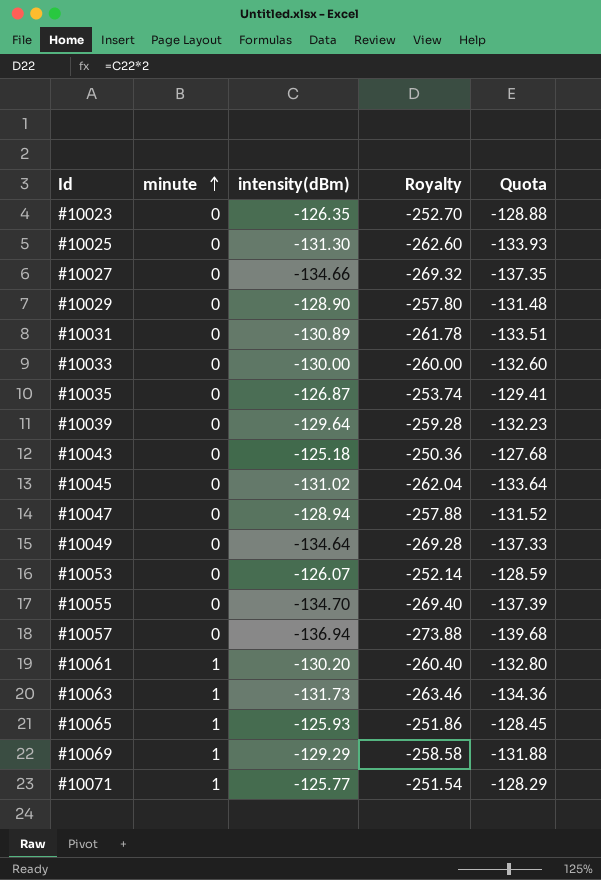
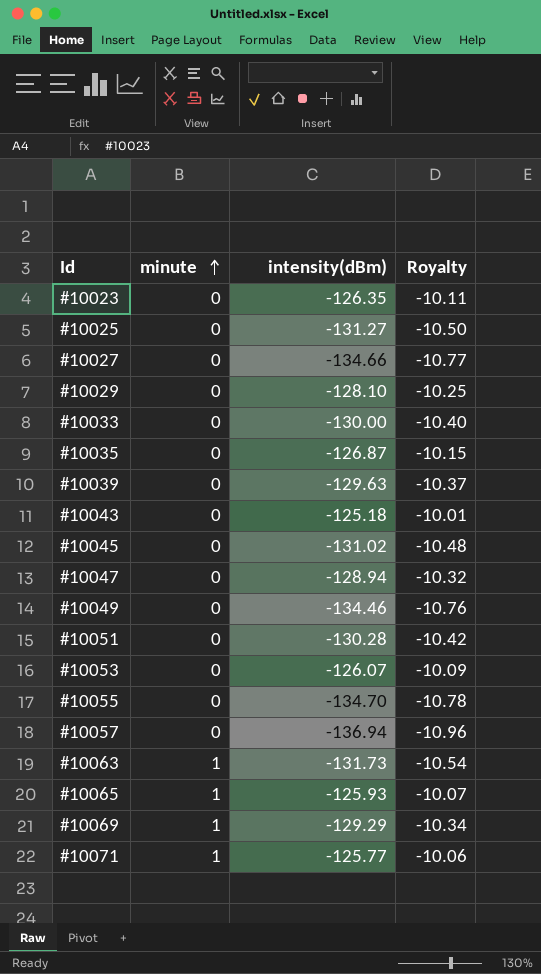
column Quota | formula: [intensity(dBm)] * 1.02 -> none
column Royalty | formula: [intensity(dBm)] * 2 -> [intensity(dBm)] * 0.08
row #10031: 0 | -130.89 | -261.78 | -133.51 -> none
row #10061: 1 | -130.20 | -260.40 | -132.80 -> none
#10025 | intensity(dBm): -131.30 -> -131.27
#10029 | intensity(dBm): -128.90 -> -128.10
#10039 | intensity(dBm): -129.64 -> -129.63
#10049 | intensity(dBm): -134.64 -> -134.46
row #10051: none -> 0 | -130.28 | -10.42

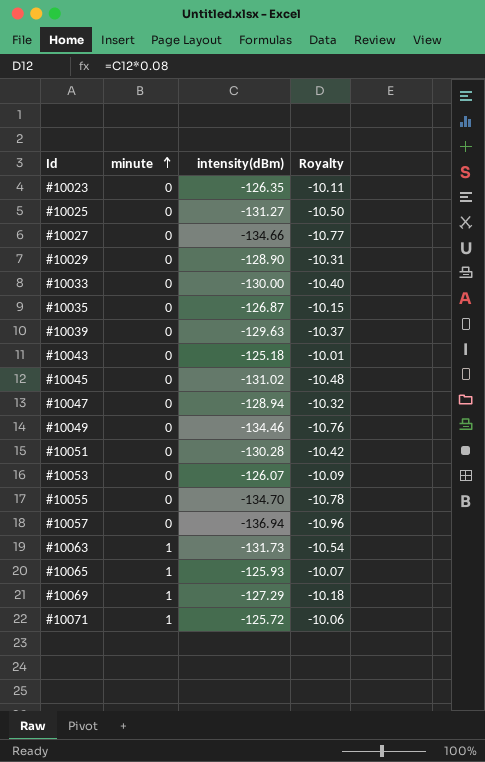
#10029 | intensity(dBm): -128.10 -> -128.90
#10029 | Royalty: -10.25 -> -10.31
#10069 | intensity(dBm): -129.29 -> -127.29
#10069 | Royalty: -10.34 -> -10.18
#10071 | intensity(dBm): -125.77 -> -125.72

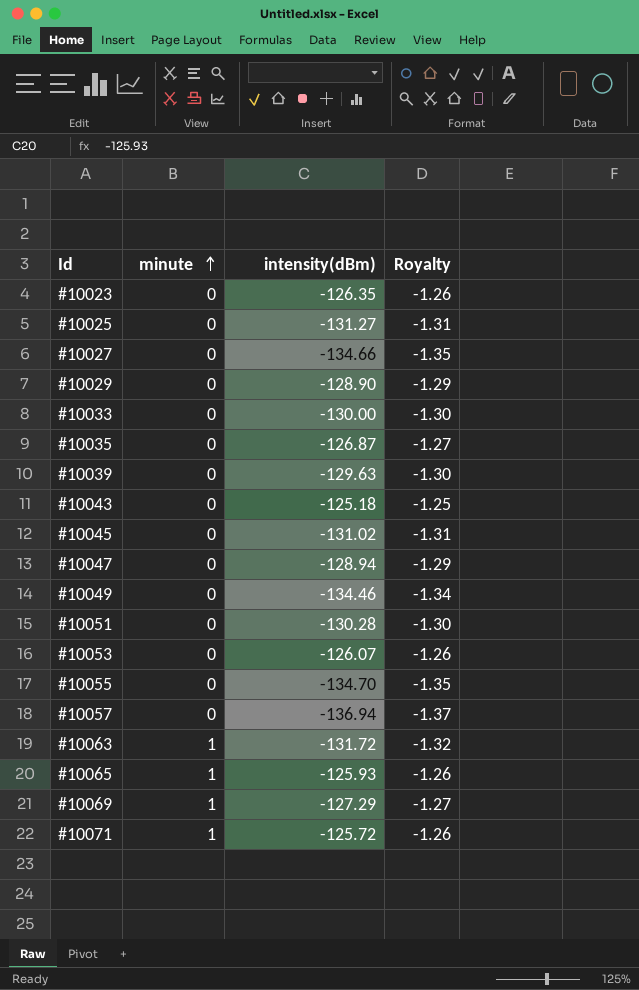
column Royalty | formula: [intensity(dBm)] * 0.08 -> [intensity(dBm)] * 0.01
#10063 | intensity(dBm): -131.73 -> -131.72

